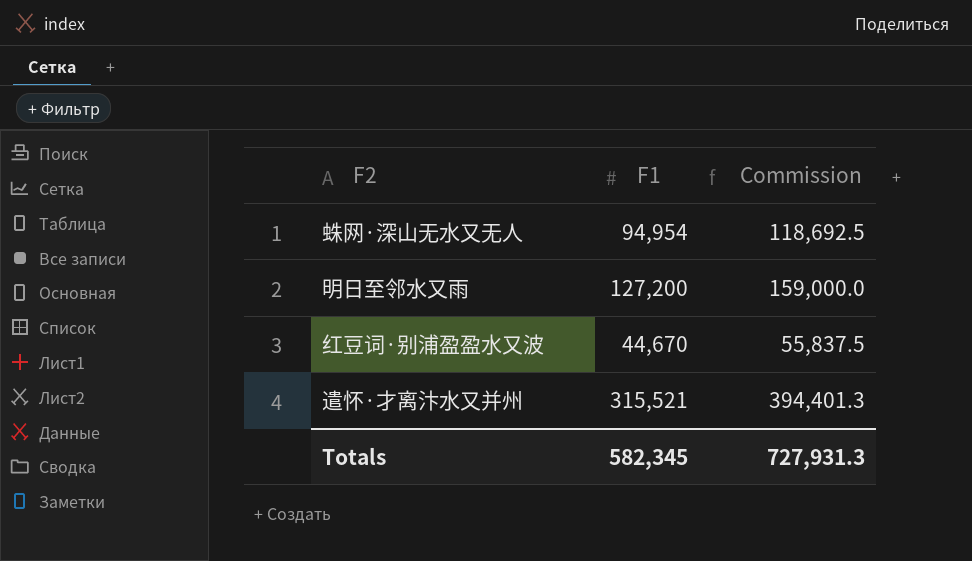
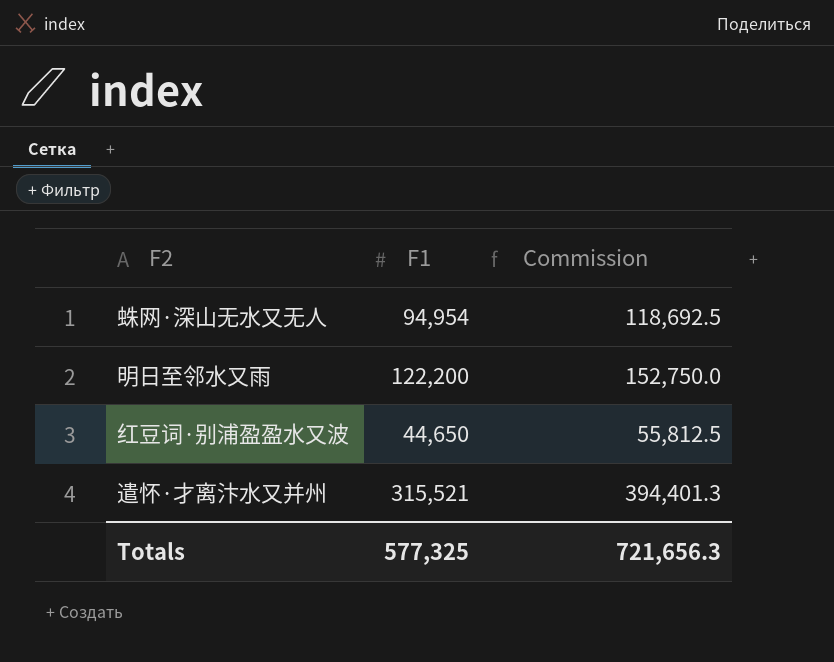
明日至邻水又雨 | F1: 127,200 -> 122,200
明日至邻水又雨 | Commission: 159,000.0 -> 152,750.0
红豆词·别浦盈盈水又波 | F1: 44,670 -> 44,650
红豆词·别浦盈盈水又波 | Commission: 55,837.5 -> 55,812.5
Totals | F1: 582,345 -> 577,325
Totals | Commission: 727,931.3 -> 721,656.3

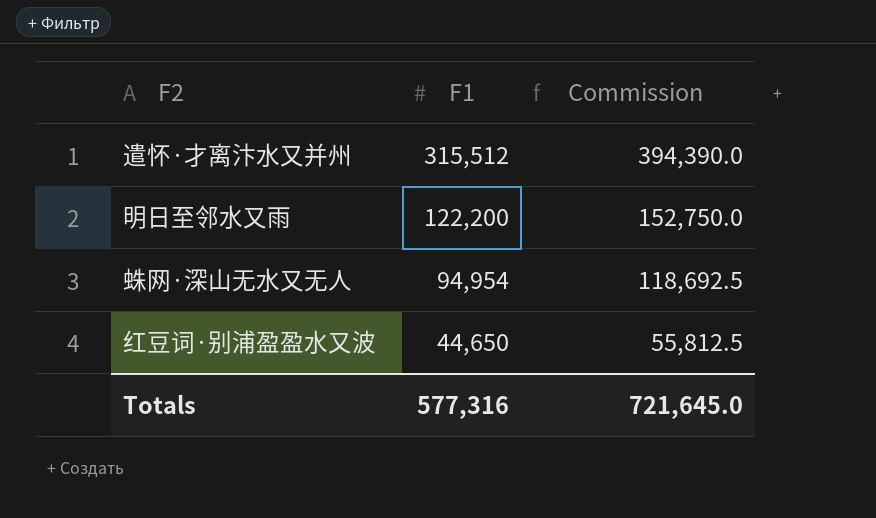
row order: none -> F1 descending
遣怀·才离汴水又并州 | F1: 315,521 -> 315,512
遣怀·才离汴水又并州 | Commission: 394,401.3 -> 394,390.0
Totals | F1: 577,325 -> 577,316
Totals | Commission: 721,656.3 -> 721,645.0

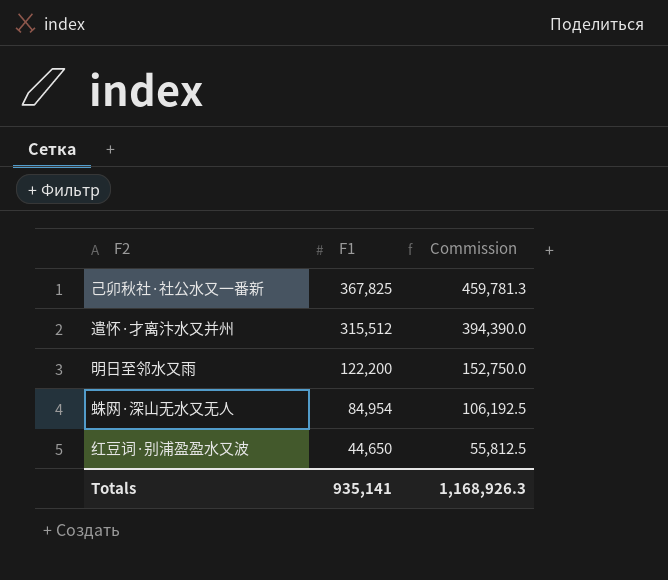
row 己卯秋社·社公水又一番新: none -> 367,825 | 459,781.3
蛛网·深山无水又无人 | F1: 94,954 -> 84,954
蛛网·深山无水又无人 | Commission: 118,692.5 -> 106,192.5
Totals | F1: 577,316 -> 935,141
Totals | Commission: 721,645.0 -> 1,168,926.3

